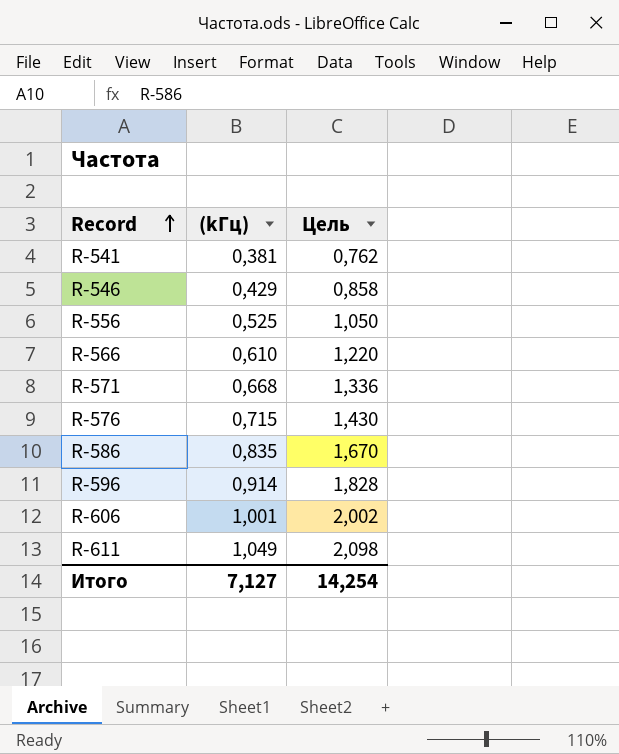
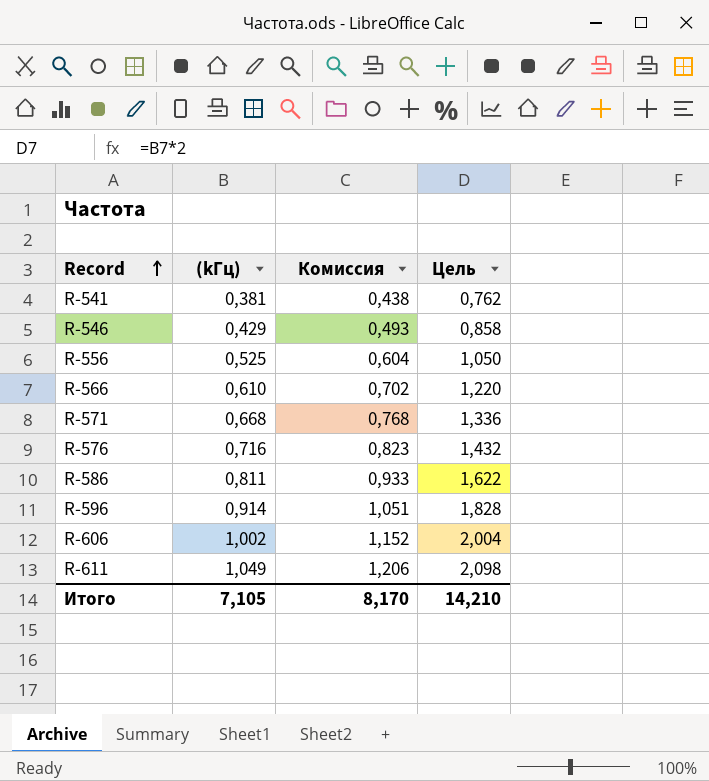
column Комиссия | formula: none -> [(kГц)] * 1,15
R-576 | (kГц): 0,715 -> 0,716
R-576 | Цель: 1,430 -> 1,432
R-586 | (kГц): 0,835 -> 0,811
R-586 | Цель: 1,670 -> 1,622
R-606 | (kГц): 1,001 -> 1,002
R-606 | Цель: 2,002 -> 2,004
Итого | (kГц): 7,127 -> 7,105
Итого | Цель: 14,254 -> 14,210

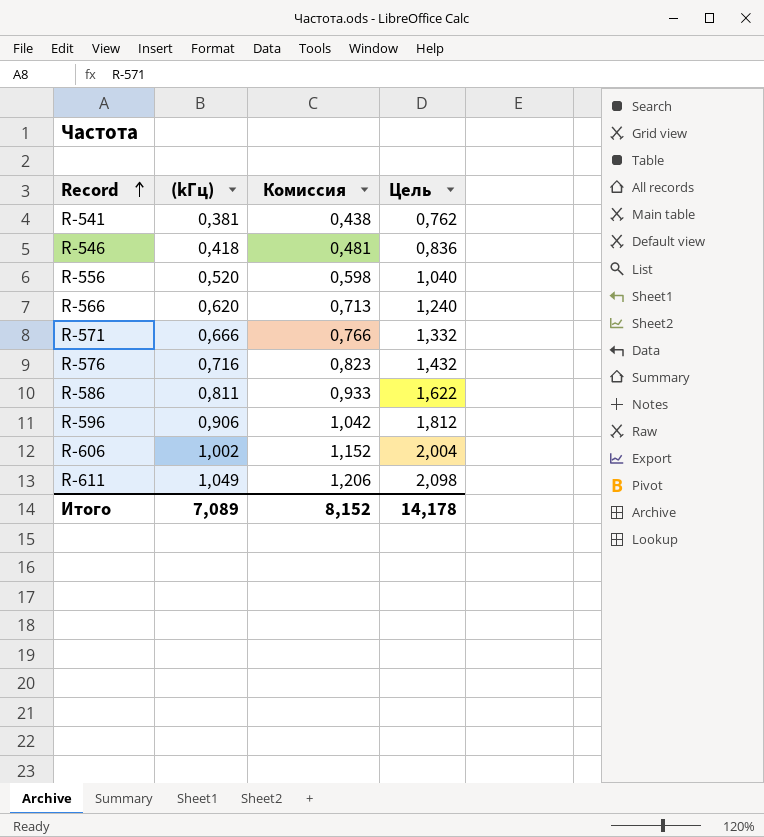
R-546 | (kГц): 0,429 -> 0,418
R-546 | Комиссия: 0,493 -> 0,481
R-546 | Цель: 0,858 -> 0,836
R-556 | (kГц): 0,525 -> 0,520
R-556 | Комиссия: 0,604 -> 0,598
R-556 | Цель: 1,050 -> 1,040
R-566 | (kГц): 0,610 -> 0,620
R-566 | Комиссия: 0,702 -> 0,713
R-566 | Цель: 1,220 -> 1,240
R-571 | (kГц): 0,668 -> 0,666
R-571 | Комиссия: 0,768 -> 0,766
R-571 | Цель: 1,336 -> 1,332
R-596 | (kГц): 0,914 -> 0,906
R-596 | Комиссия: 1,051 -> 1,042
R-596 | Цель: 1,828 -> 1,812
Итого | (kГц): 7,105 -> 7,089
Итого | Комиссия: 8,170 -> 8,152
Итого | Цель: 14,210 -> 14,178

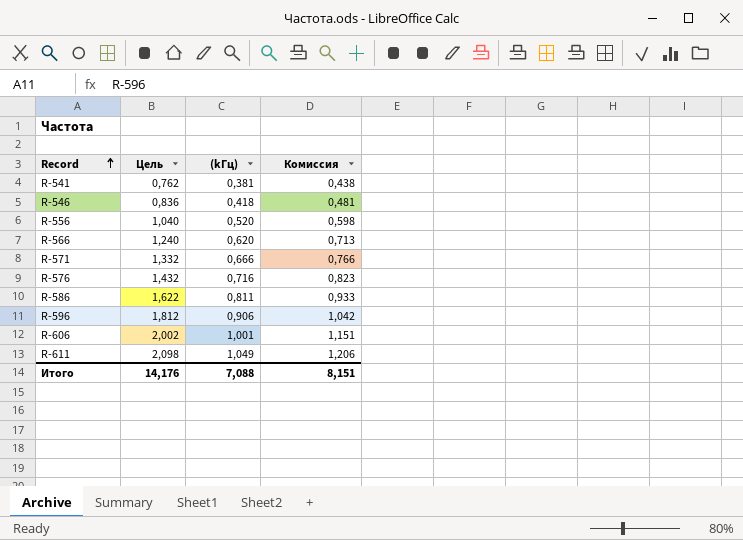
column Цель | position: 4 -> 2
R-606 | Цель: 2,004 -> 2,002
R-606 | (kГц): 1,002 -> 1,001
R-606 | Комиссия: 1,152 -> 1,151
Итого | Цель: 14,178 -> 14,176
Итого | (kГц): 7,089 -> 7,088
Итого | Комиссия: 8,152 -> 8,151

